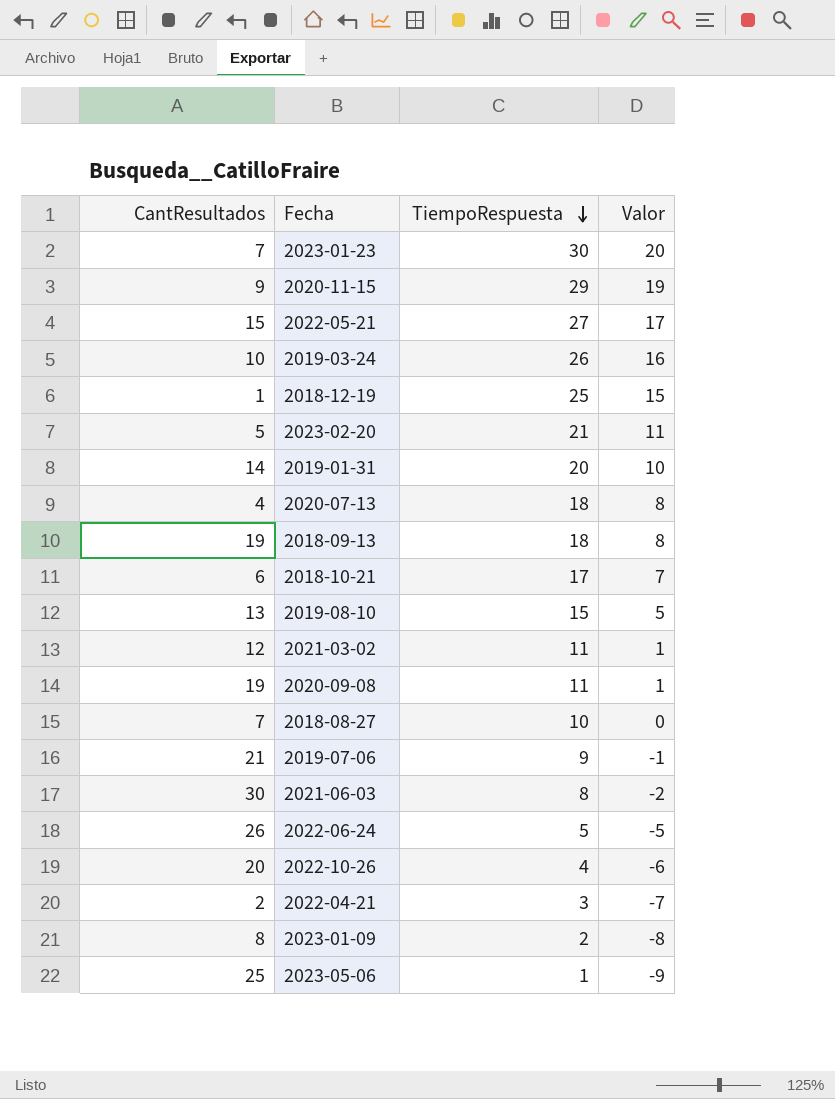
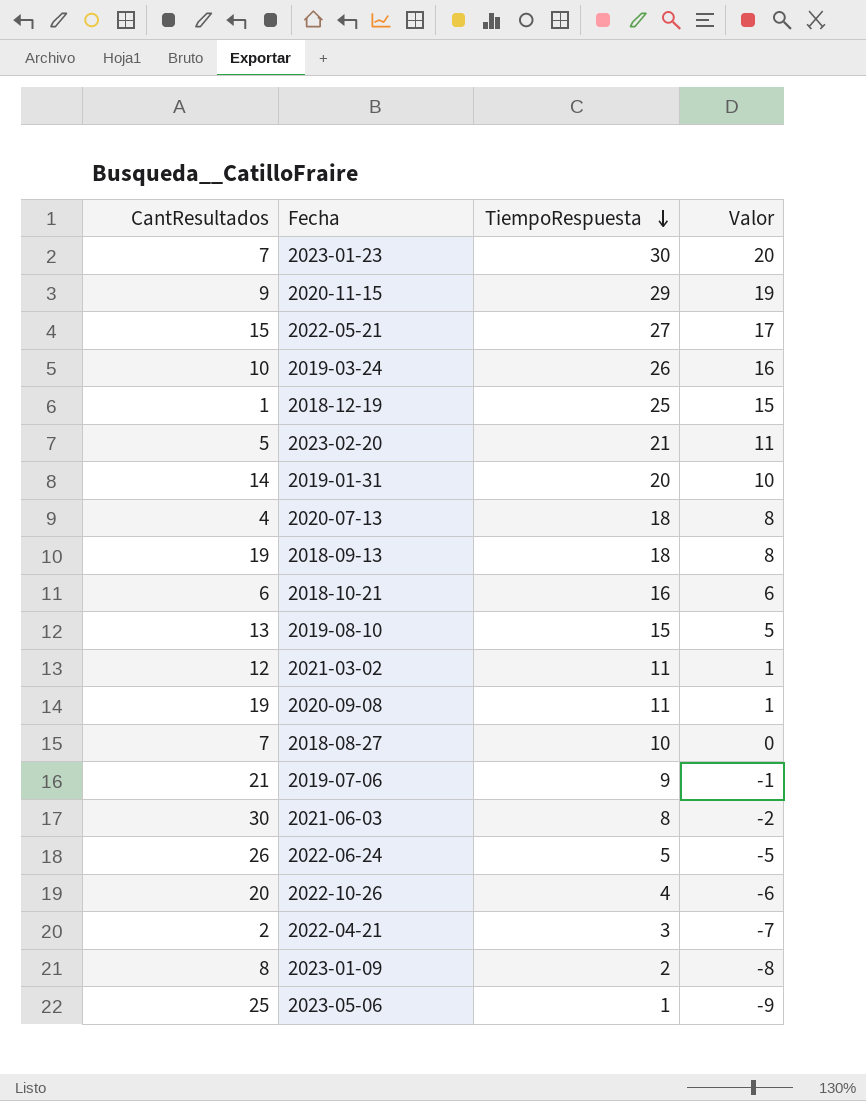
2018-10-21 | TiempoRespuesta: 17 -> 16
2018-10-21 | Valor: 7 -> 6

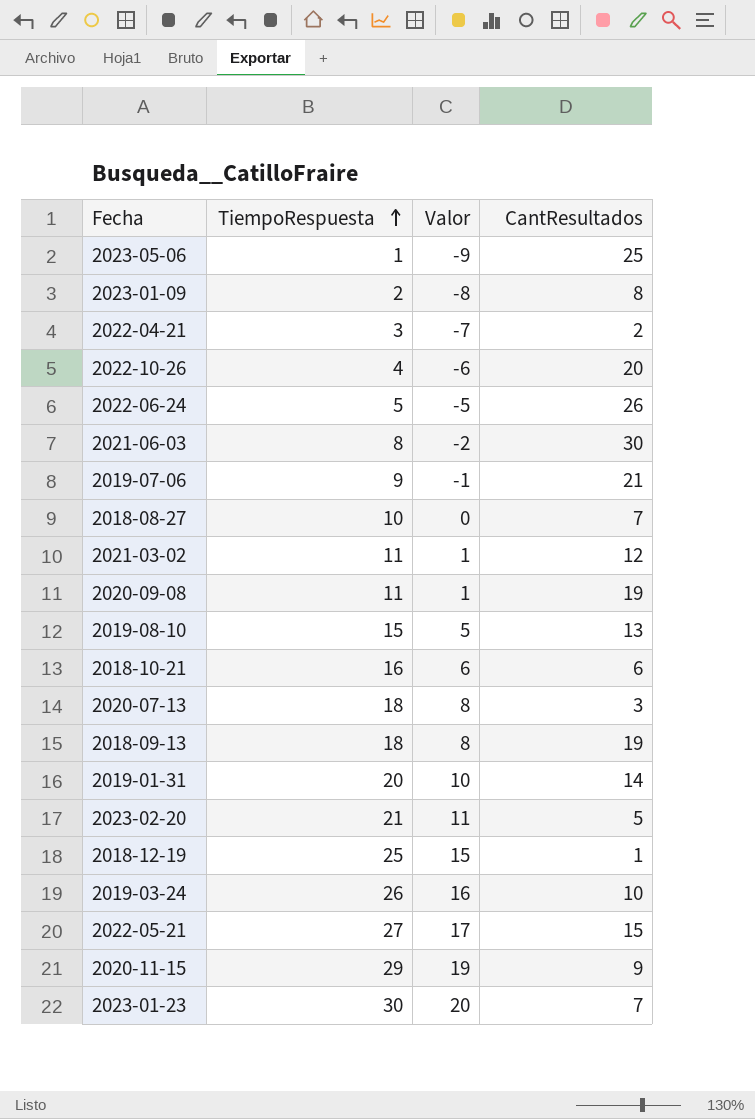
row order: TiempoRespuesta descending -> TiempoRespuesta ascending
column CantResultados | position: 1 -> 4
2020-07-13 | CantResultados: 4 -> 3

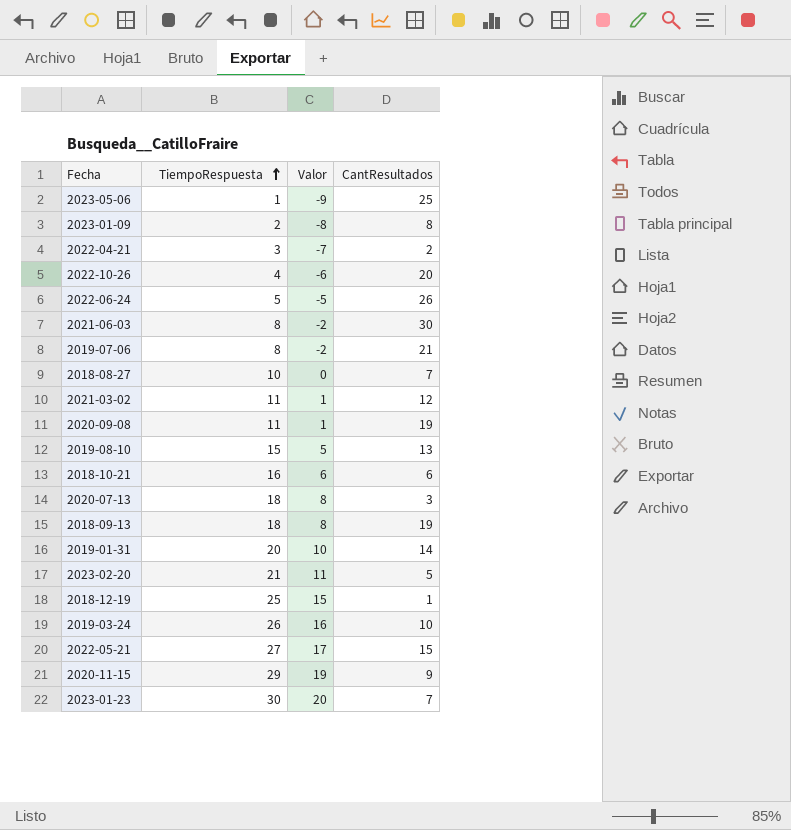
2019-07-06 | TiempoRespuesta: 9 -> 8
2019-07-06 | Valor: -1 -> -2

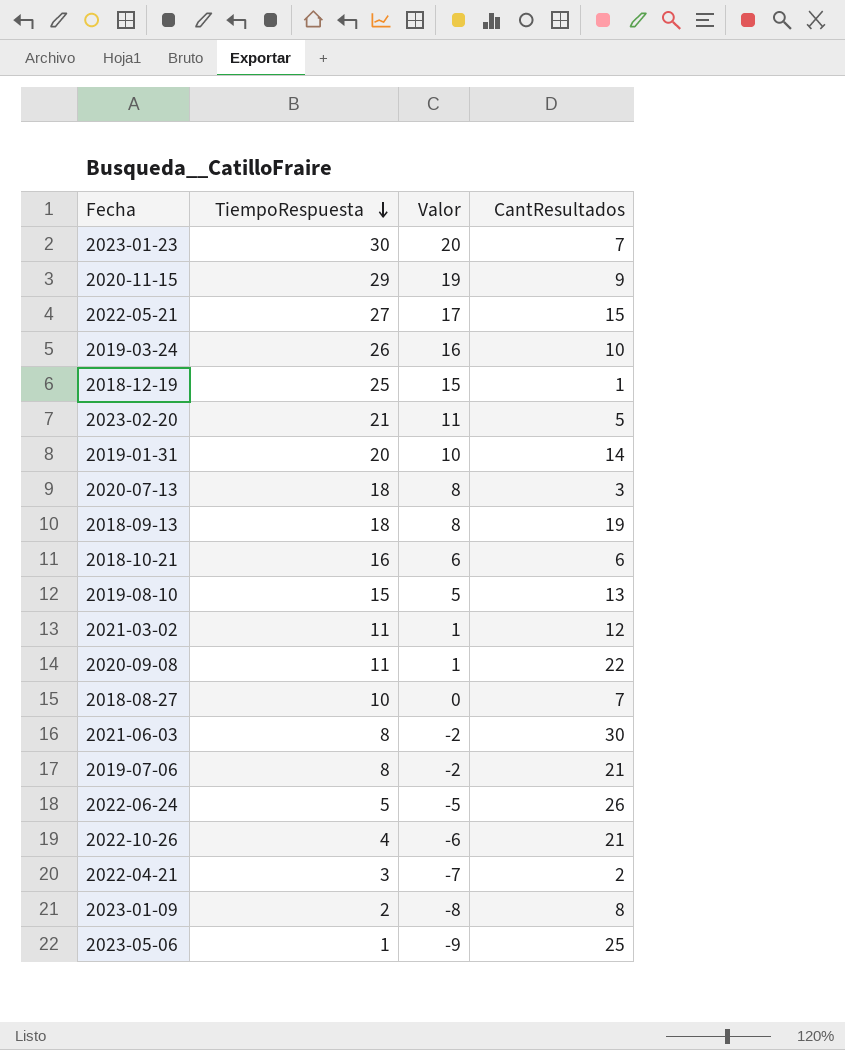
row order: TiempoRespuesta ascending -> TiempoRespuesta descending
2020-09-08 | CantResultados: 19 -> 22
2022-10-26 | CantResultados: 20 -> 21

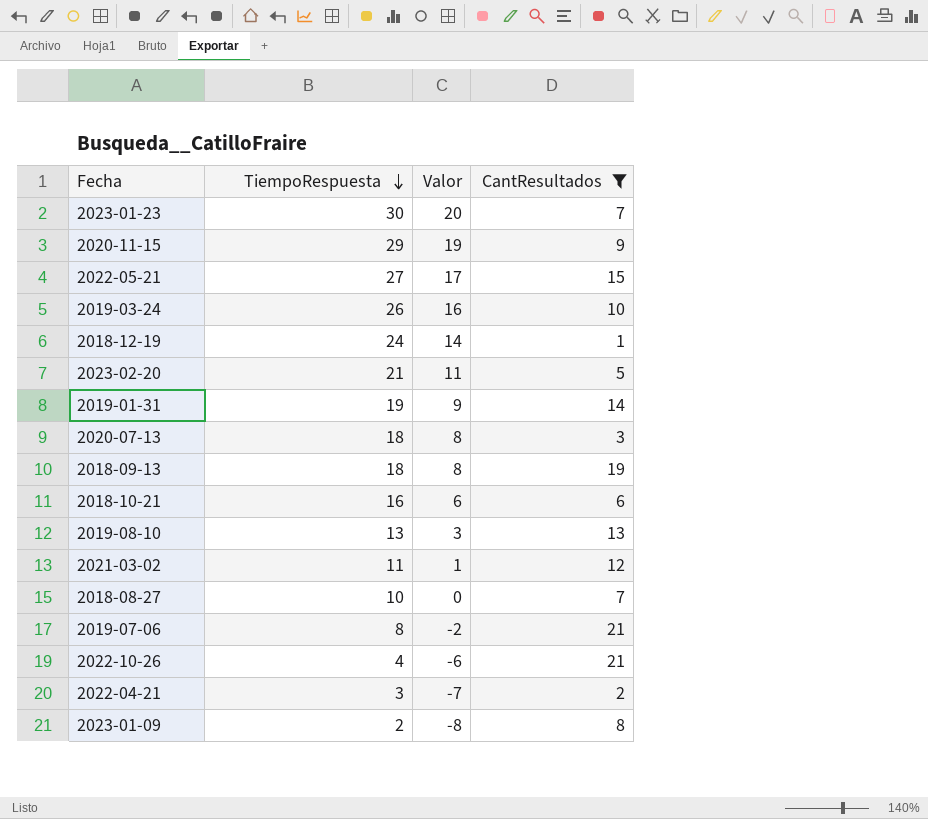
filter: none -> CantResultados <= 21
2018-12-19 | TiempoRespuesta: 25 -> 24
2018-12-19 | Valor: 15 -> 14
2019-01-31 | TiempoRespuesta: 20 -> 19
2019-01-31 | Valor: 10 -> 9
2019-08-10 | TiempoRespuesta: 15 -> 13
2019-08-10 | Valor: 5 -> 3

